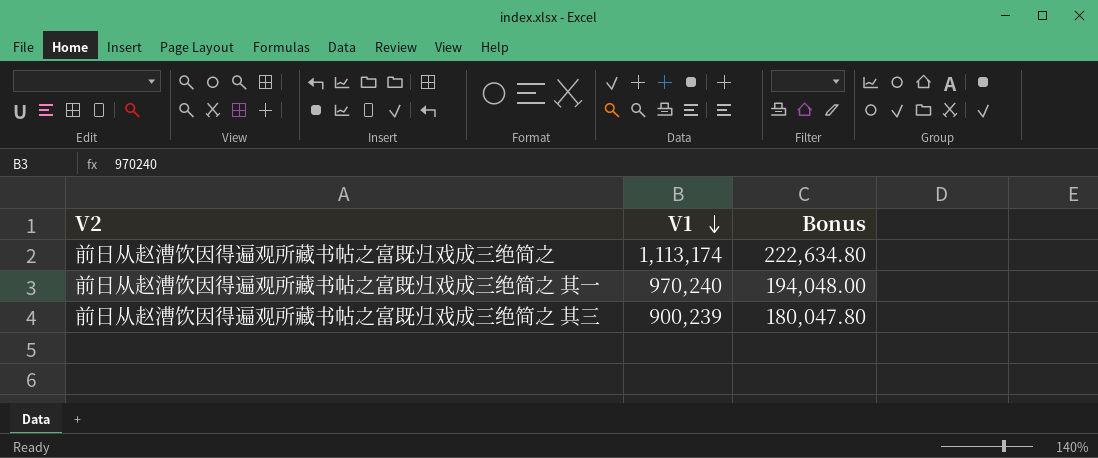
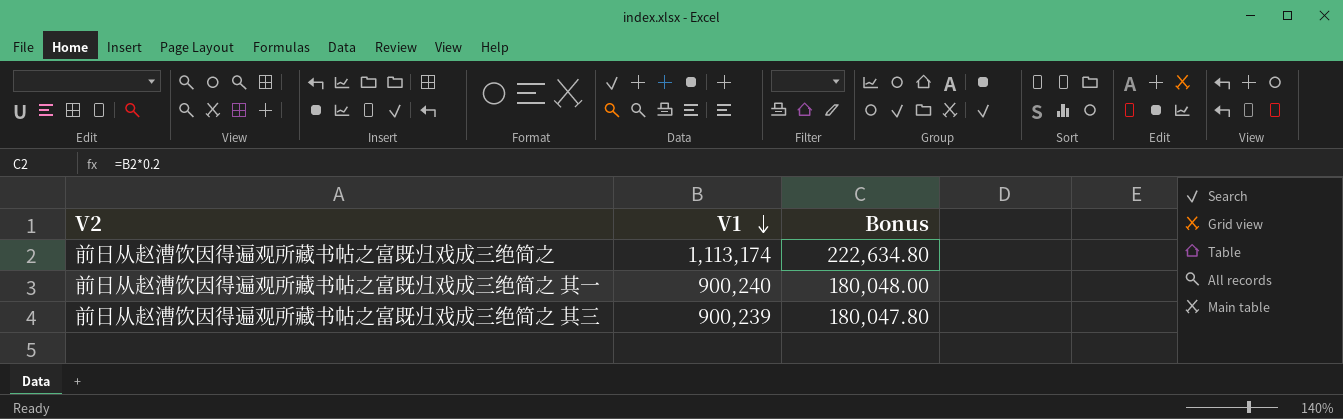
前日从赵漕饮因得遍观所藏书帖之富既归戏成三绝简之 其一 | V1: 970,240 -> 900,240
前日从赵漕饮因得遍观所藏书帖之富既归戏成三绝简之 其一 | Bonus: 194,048.00 -> 180,048.00

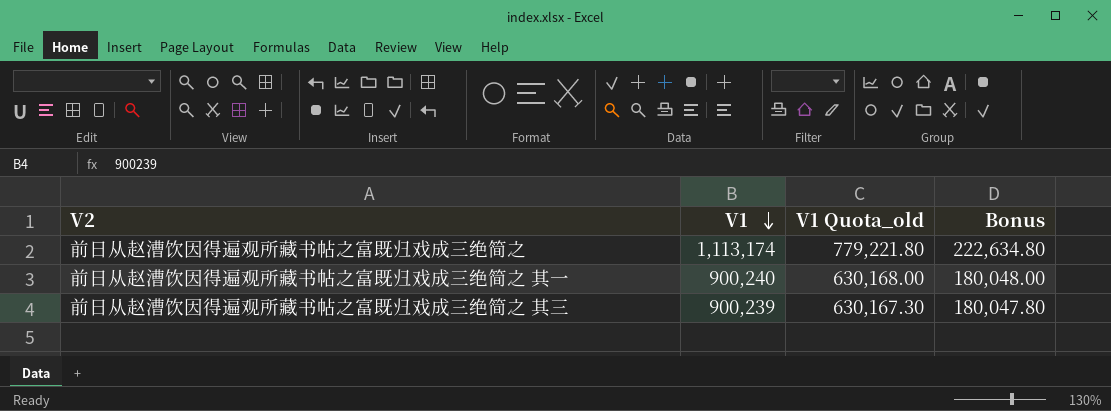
column V1 Quota_old | formula: none -> [V1] * 0.7

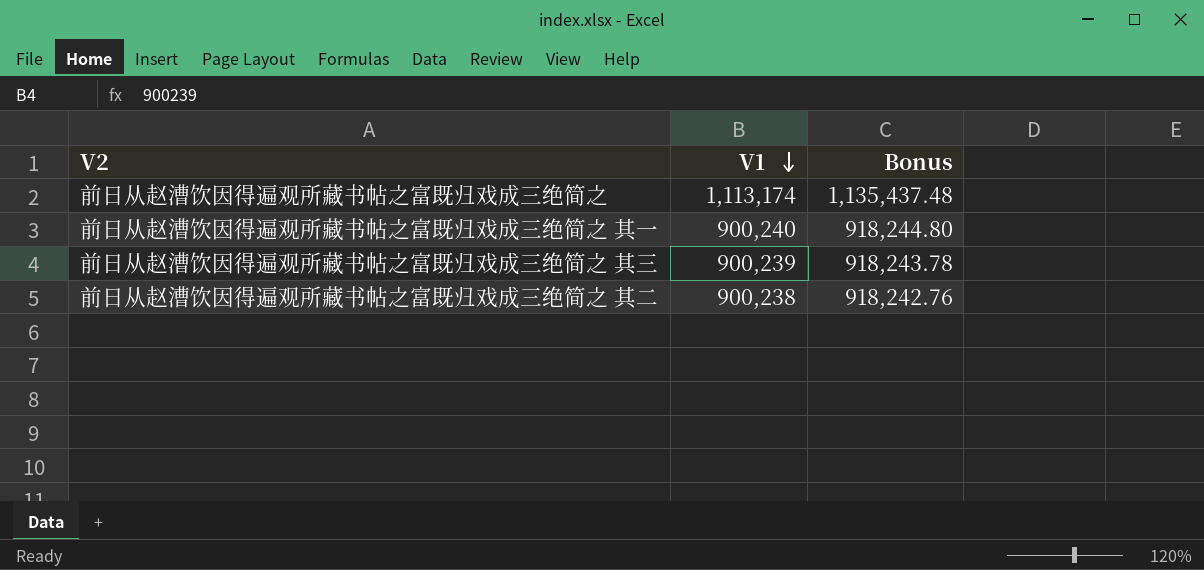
column V1 Quota_old | formula: [V1] * 0.7 -> none
column Bonus | formula: [V1] * 0.2 -> [V1] * 1.02
row 前日从赵漕饮因得遍观所藏书帖之富既归戏成三绝简之 其二: none -> 900,238 | 918,242.76

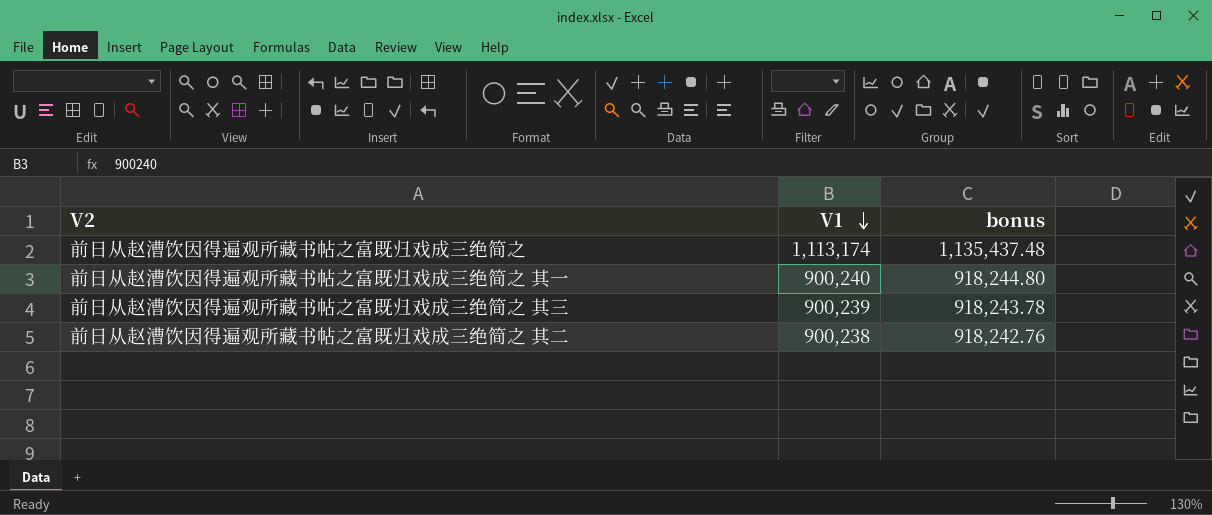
column name: Bonus -> bonus

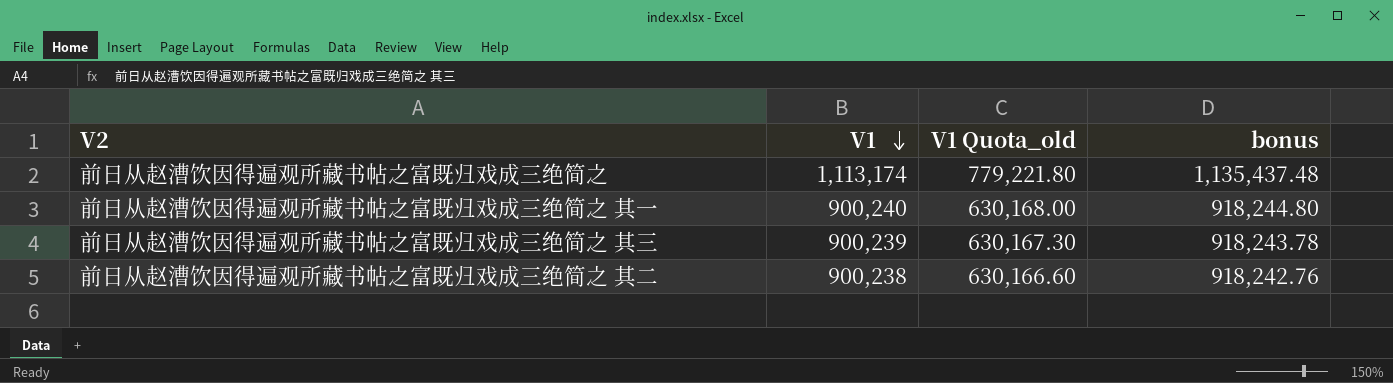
column V1 Quota_old | formula: none -> [V1] * 0.7

